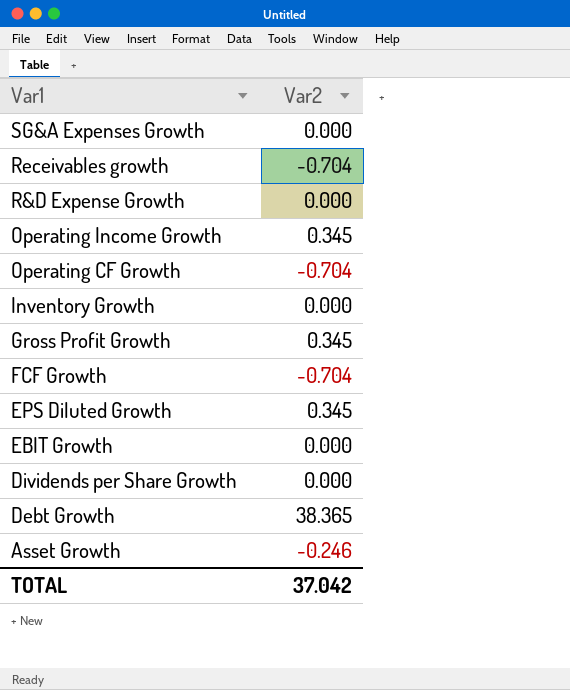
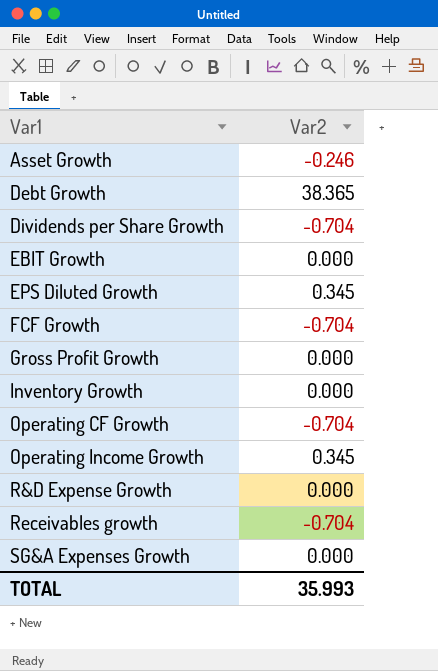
row order: Var1 descending -> Var1 ascending
Dividends per Share Growth | Var2: 0.000 -> -0.704
Gross Profit Growth | Var2: 0.345 -> 0.000
TOTAL | Var2: 37.042 -> 35.993

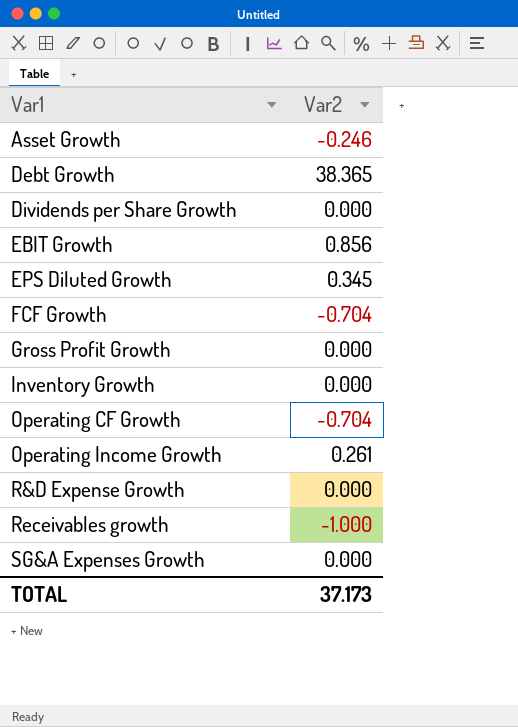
Dividends per Share Growth | Var2: -0.704 -> 0.000
EBIT Growth | Var2: 0.000 -> 0.856
Operating Income Growth | Var2: 0.345 -> 0.261
Receivables growth | Var2: -0.704 -> -1.000
TOTAL | Var2: 35.993 -> 37.173

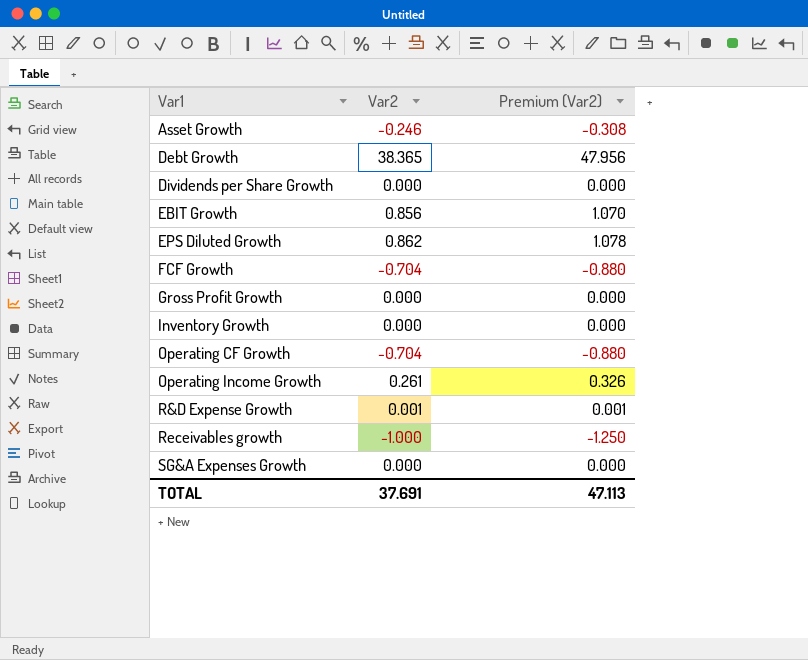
column Premium (Var2) | formula: none -> [Var2] * 1.25
EPS Diluted Growth | Var2: 0.345 -> 0.862
R&D Expense Growth | Var2: 0.000 -> 0.001
TOTAL | Var2: 37.173 -> 37.691

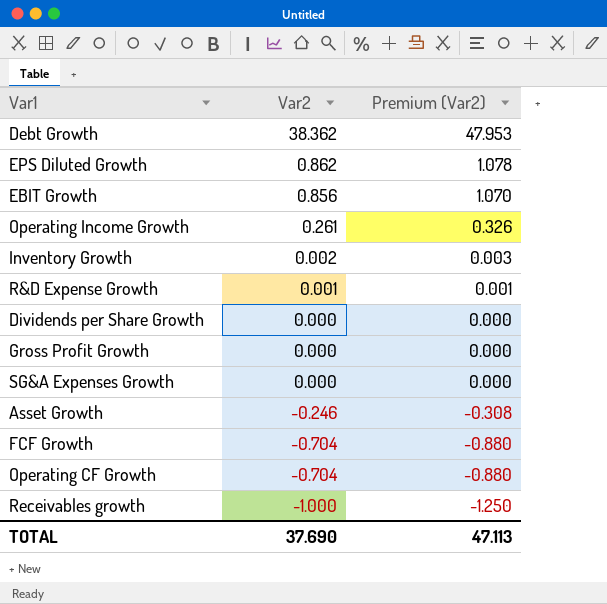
row order: Var1 ascending -> Var2 descending
Debt Growth | Var2: 38.365 -> 38.362
Debt Growth | Premium (Var2): 47.956 -> 47.953
Inventory Growth | Var2: 0.000 -> 0.002
Inventory Growth | Premium (Var2): 0.000 -> 0.003
TOTAL | Var2: 37.691 -> 37.690

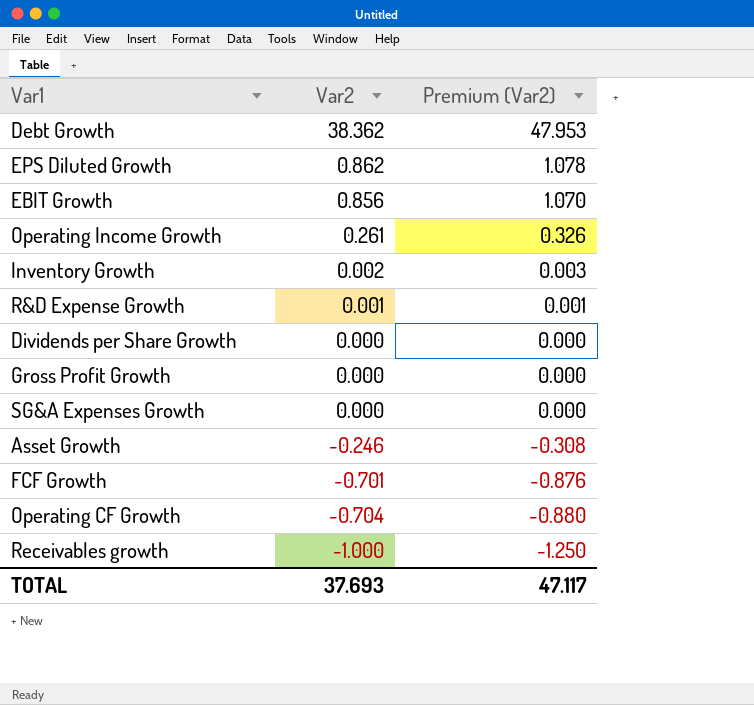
FCF Growth | Var2: -0.704 -> -0.701
FCF Growth | Premium (Var2): -0.880 -> -0.876
TOTAL | Var2: 37.690 -> 37.693
TOTAL | Premium (Var2): 47.113 -> 47.117

